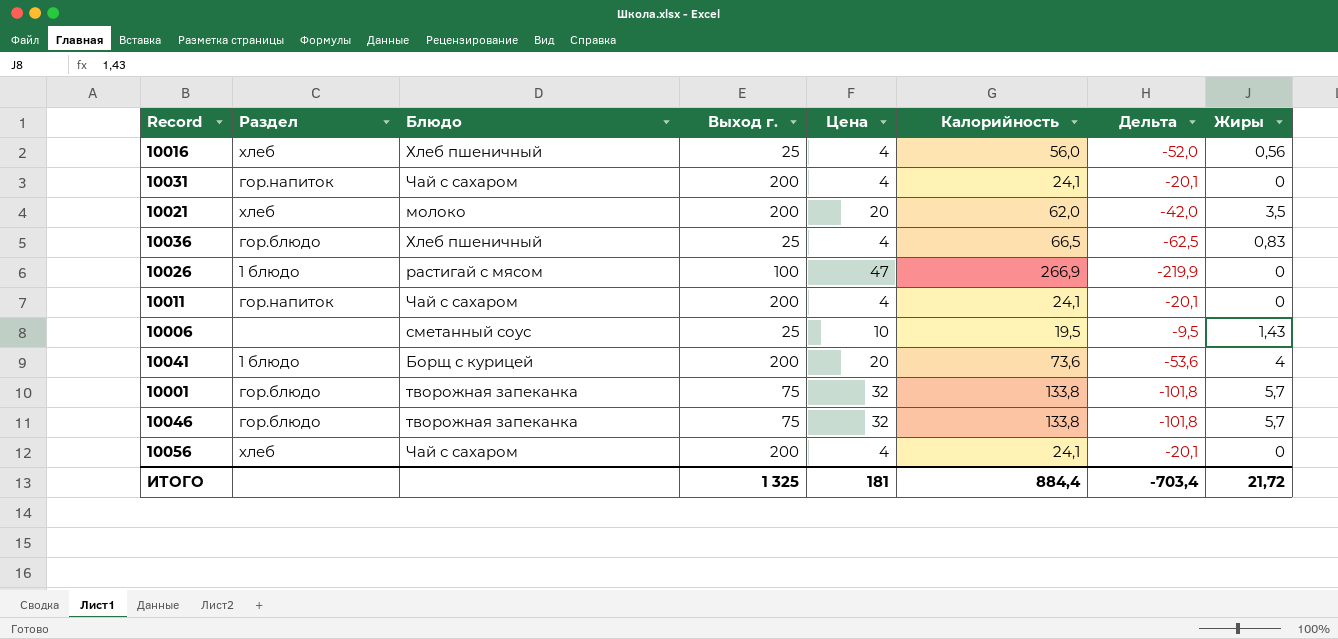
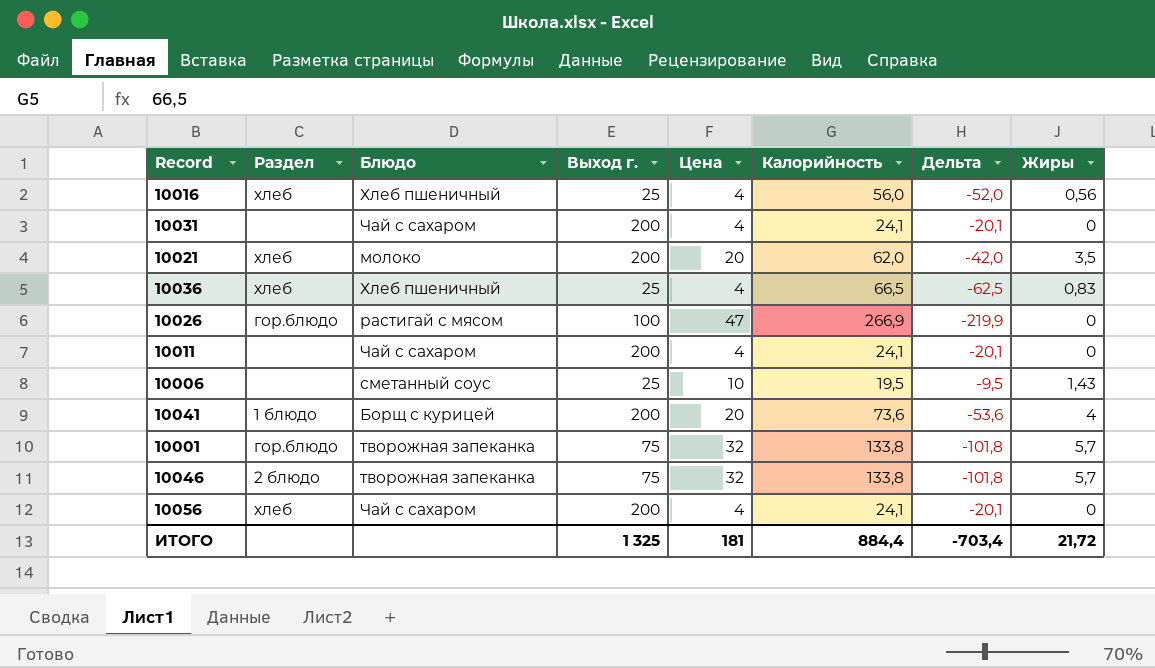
10031 | Раздел: гор.напиток -> none
10036 | Раздел: гор.блюдо -> хлеб
10026 | Раздел: 1 блюдо -> гор.блюдо
10011 | Раздел: гор.напиток -> none
10046 | Раздел: гор.блюдо -> 2 блюдо

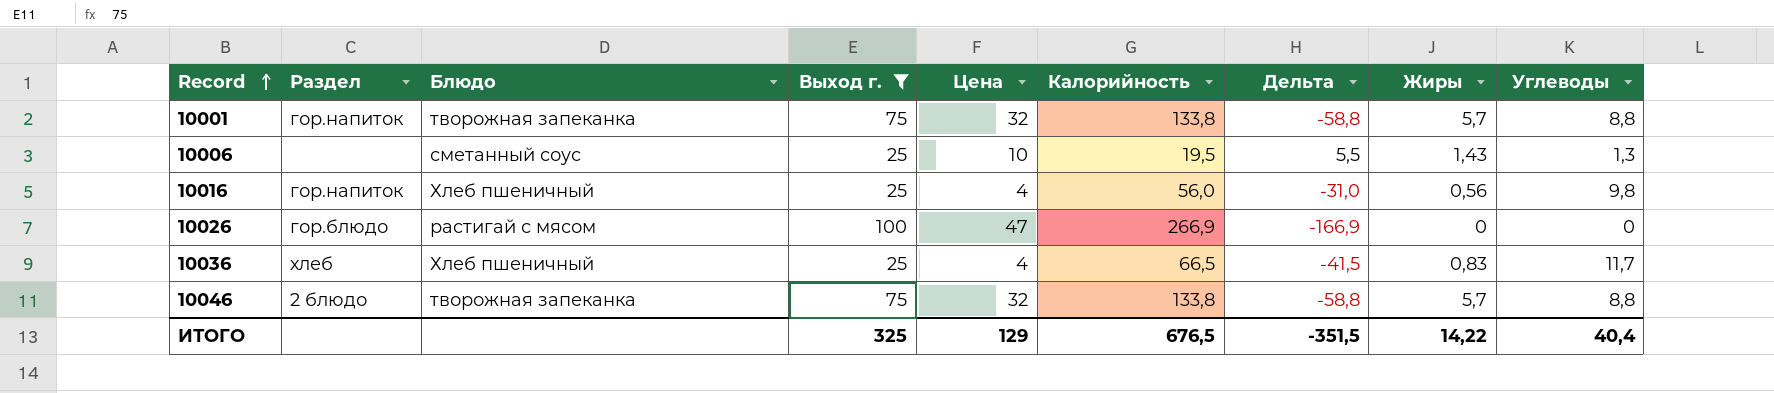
filter: none -> Выход г. != 200
row order: none -> Record ascending
column Дельта | formula: [Цена] - [Калорийность] -> [Выход г.] - [Калорийность]
column Углеводы | position: none -> 9
10001 | Раздел: гор.блюдо -> гор.напиток
10016 | Раздел: хлеб -> гор.напиток
ИТОГО | Выход г.: 1 325 -> 325
ИТОГО | Цена: 181 -> 129
ИТОГО | Калорийность: 884,4 -> 676,5
ИТОГО | Дельта: -703,4 -> -351,5
ИТОГО | Жиры: 21,72 -> 14,22

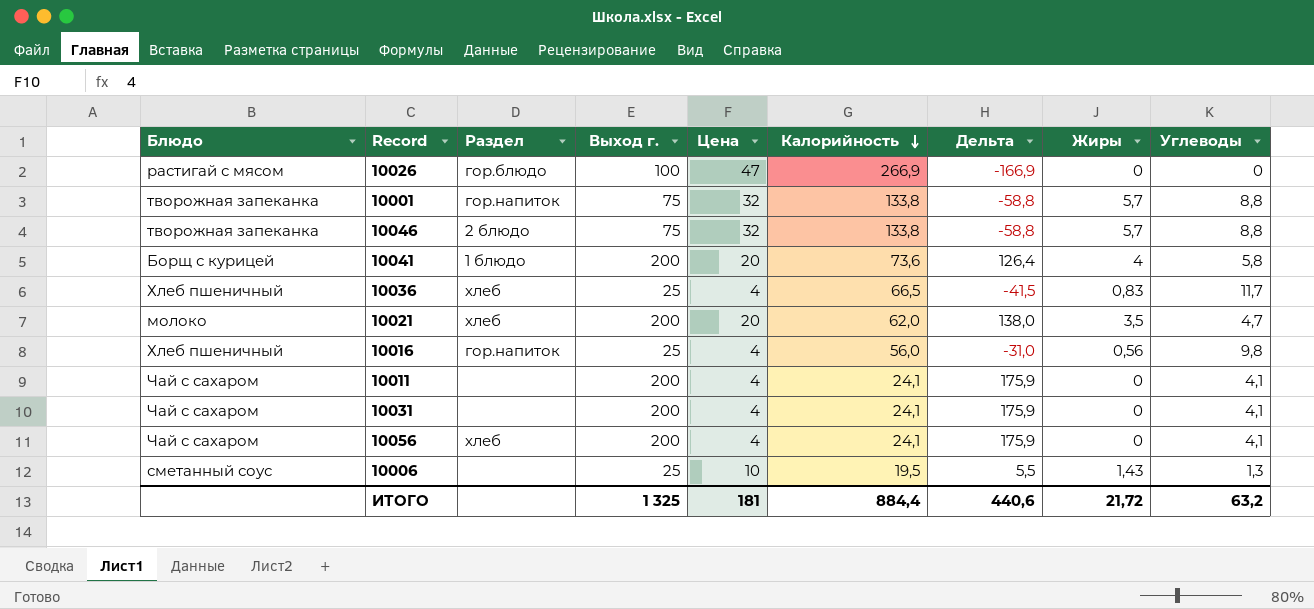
filter: Выход г. != 200 -> none
row order: Record ascending -> Калорийность descending
column Блюдо | position: 3 -> 1
ИТОГО | Выход г.: 325 -> 1 325
ИТОГО | Цена: 129 -> 181
ИТОГО | Калорийность: 676,5 -> 884,4
ИТОГО | Дельта: -351,5 -> 440,6
ИТОГО | Жиры: 14,22 -> 21,72
ИТОГО | Углеводы: 40,4 -> 63,2

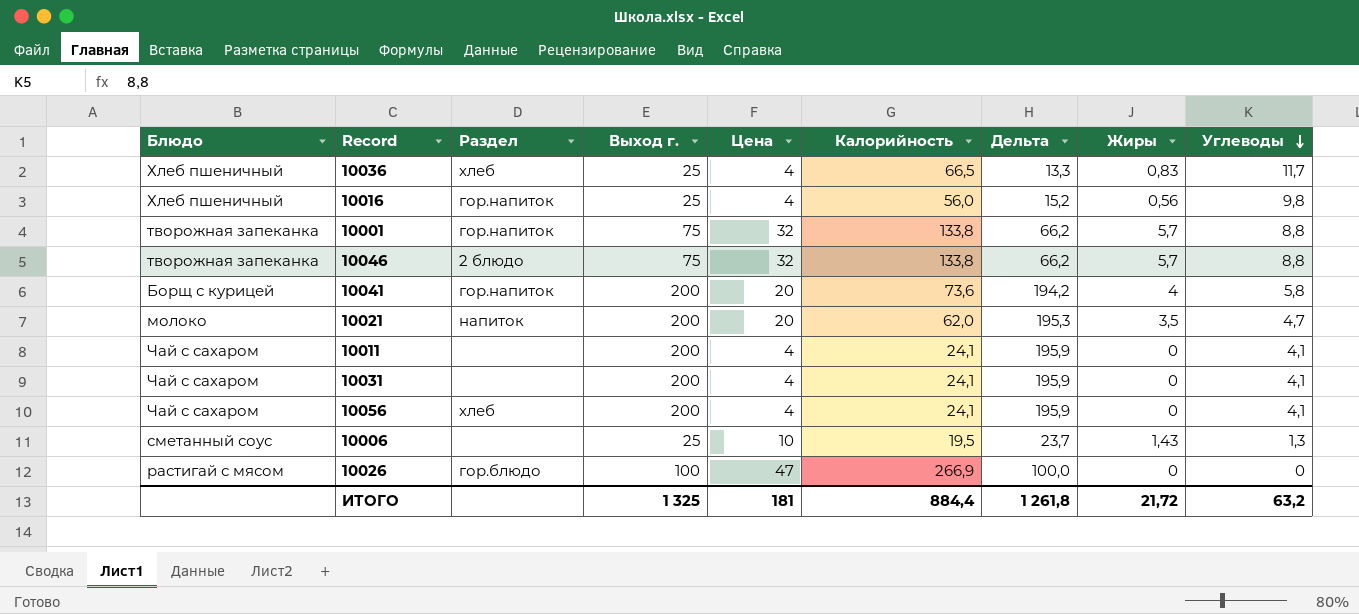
row order: Калорийность descending -> Углеводы descending
column Дельта | formula: [Выход г.] - [Калорийность] -> [Выход г.] - [Углеводы]
10041 | Раздел: 1 блюдо -> гор.напиток
10021 | Раздел: хлеб -> напиток
ИТОГО | Дельта: 440,6 -> 1 261,8

